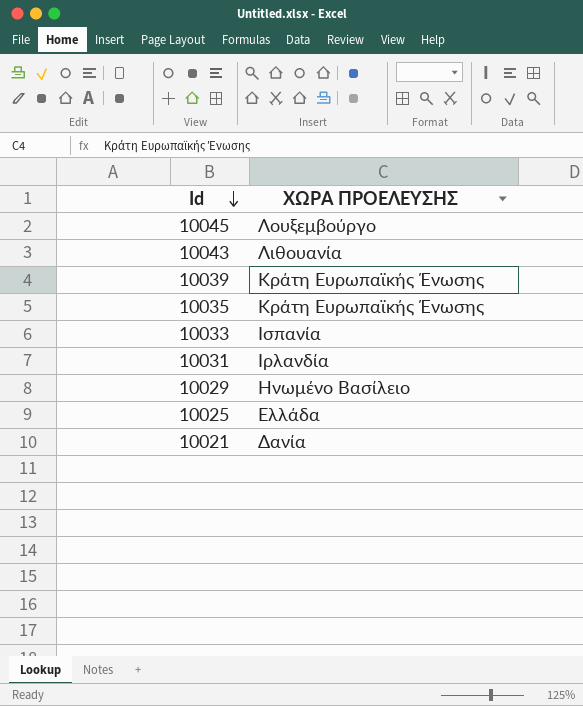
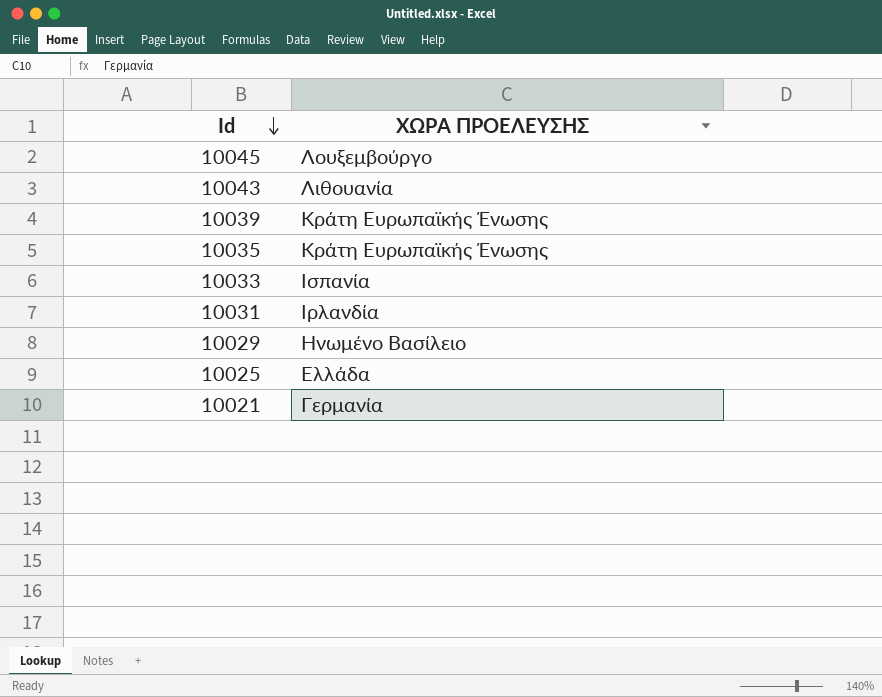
10021 | ΧΩΡΑ ΠΡΟΕΛΕΥΣΗΣ: Δανία -> Γερμανία

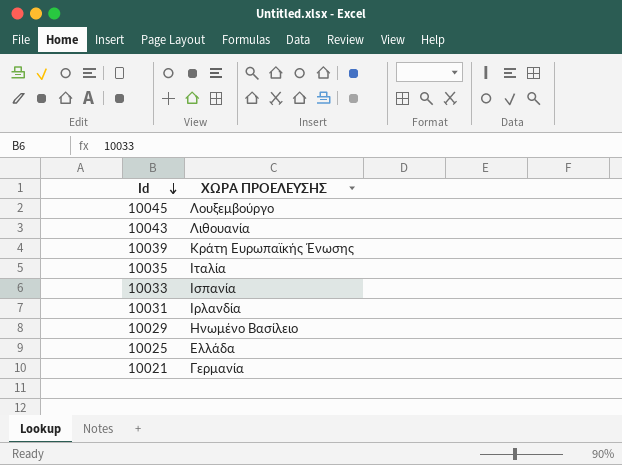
10035 | ΧΩΡΑ ΠΡΟΕΛΕΥΣΗΣ: Κράτη Ευρωπαϊκής Ένωσης -> Ιταλία

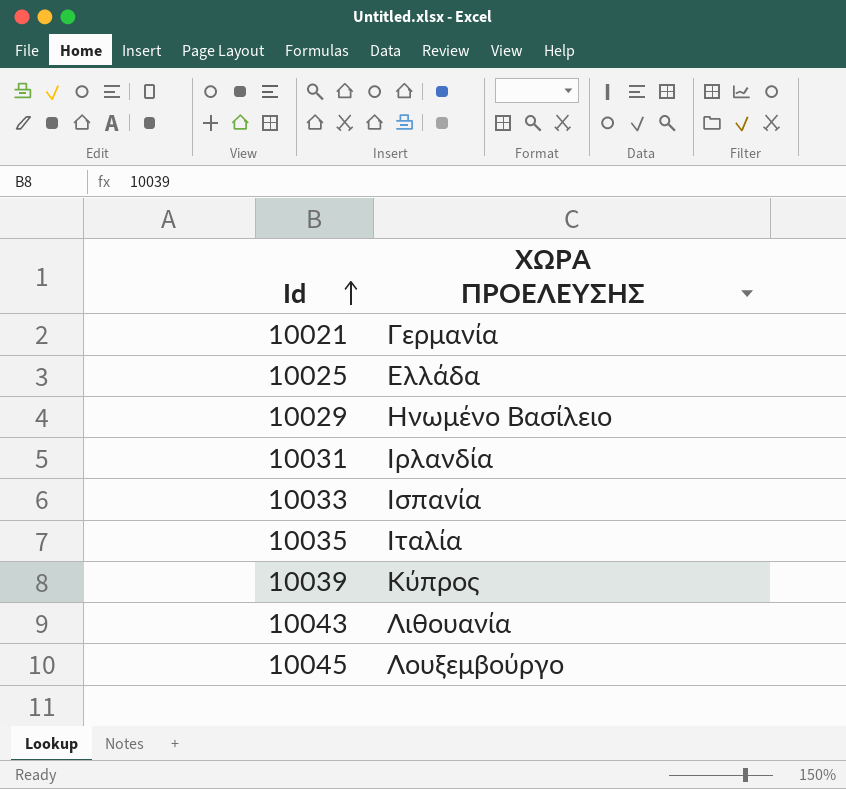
row order: Id descending -> Id ascending
10039 | ΧΩΡΑ ΠΡΟΕΛΕΥΣΗΣ: Κράτη Ευρωπαϊκής Ένωσης -> Κύπρος

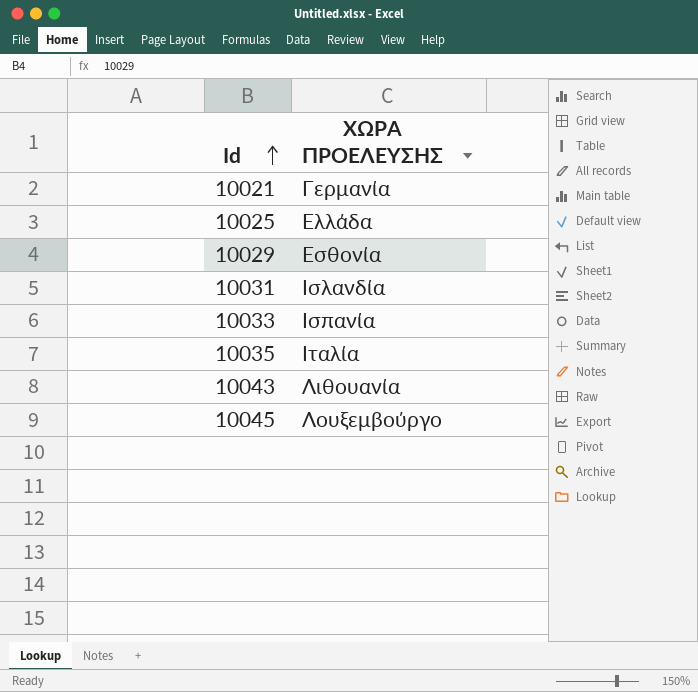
row 10039: Κύπρος -> none
10029 | ΧΩΡΑ ΠΡΟΕΛΕΥΣΗΣ: Ηνωμένο Βασίλειο -> Εσθονία
10031 | ΧΩΡΑ ΠΡΟΕΛΕΥΣΗΣ: Ιρλανδία -> Ισλανδία

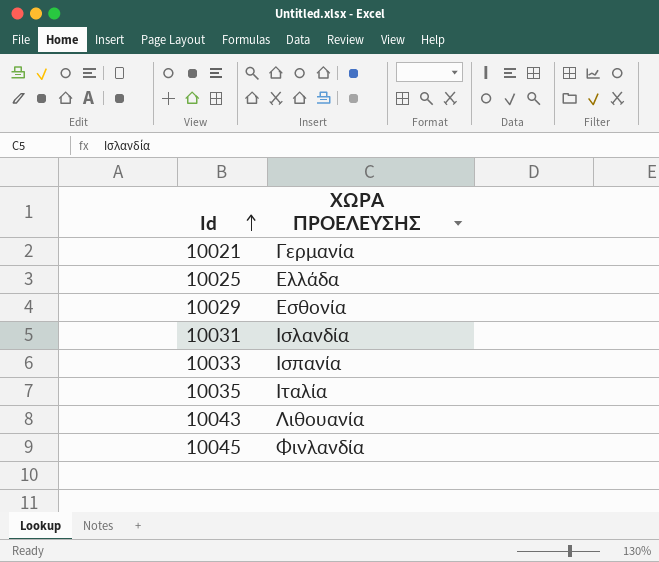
10045 | ΧΩΡΑ ΠΡΟΕΛΕΥΣΗΣ: Λουξεμβούργο -> Φινλανδία

